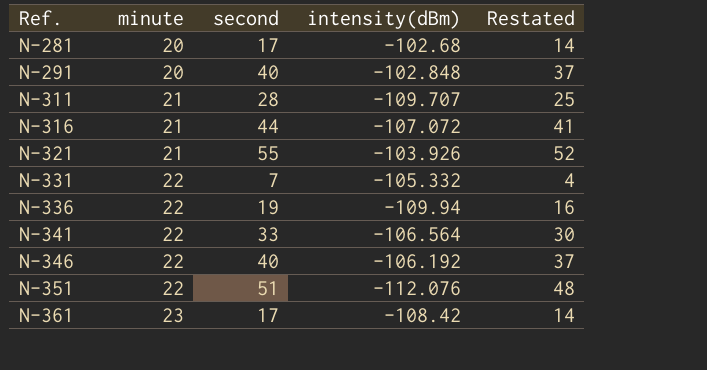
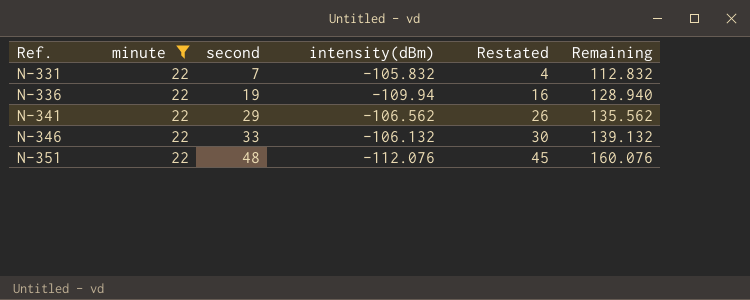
filter: none -> minute = 22
column Remaining | formula: none -> [second] - [intensity(dBm)]
N-331 | intensity(dBm): -105.332 -> -105.832
N-341 | second: 33 -> 29
N-341 | intensity(dBm): -106.564 -> -106.562
N-341 | Restated: 30 -> 26
N-346 | second: 40 -> 33
N-346 | intensity(dBm): -106.192 -> -106.132
N-346 | Restated: 37 -> 30
N-351 | second: 51 -> 48
N-351 | Restated: 48 -> 45

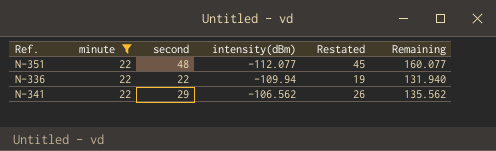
row order: Ref. ascending -> intensity(dBm) ascending
row N-331: 22 | 7 | -105.832 | 4 | 112.832 -> none
row N-346: 22 | 33 | -106.132 | 30 | 139.132 -> none
N-351 | intensity(dBm): -112.076 -> -112.077
N-351 | Remaining: 160.076 -> 160.077
N-336 | second: 19 -> 22
N-336 | Restated: 16 -> 19
N-336 | Remaining: 128.940 -> 131.940

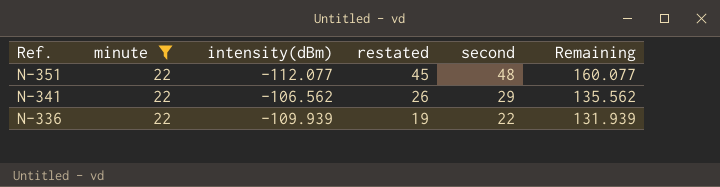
row order: intensity(dBm) ascending -> Ref. descending
column name: Restated -> restated
column second | position: 3 -> 5
N-336 | intensity(dBm): -109.94 -> -109.939
N-336 | Remaining: 131.940 -> 131.939

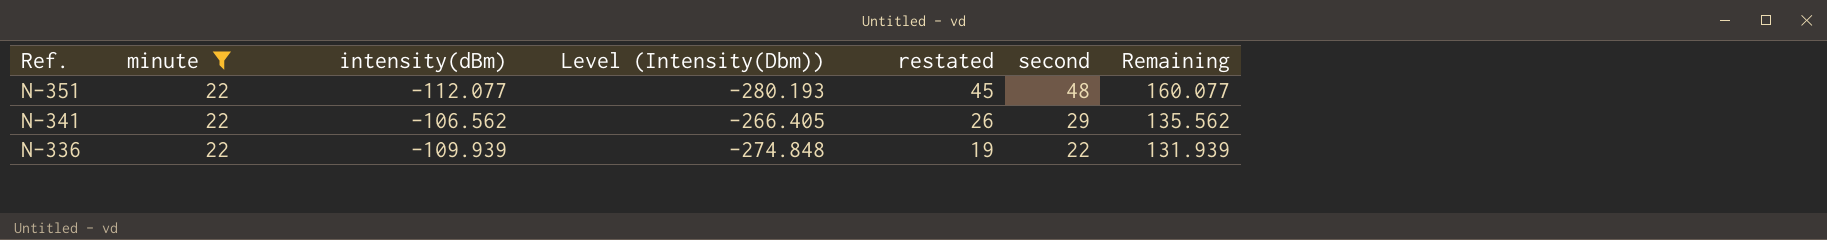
column Level (Intensity(Dbm)) | formula: none -> [intensity(dBm)] * 2.5

